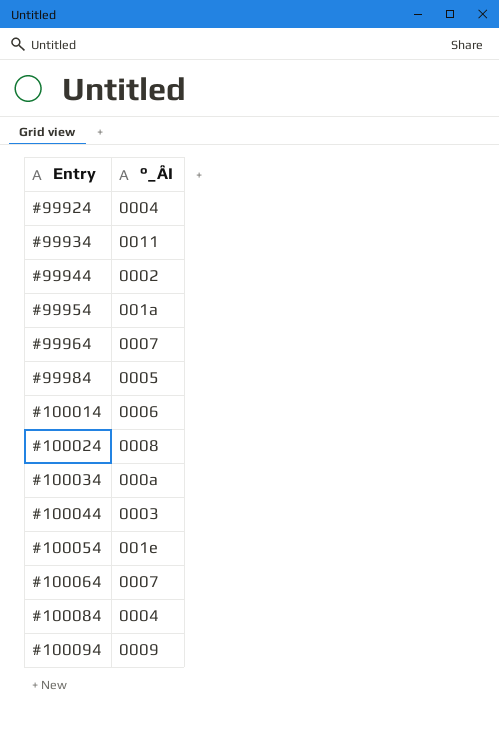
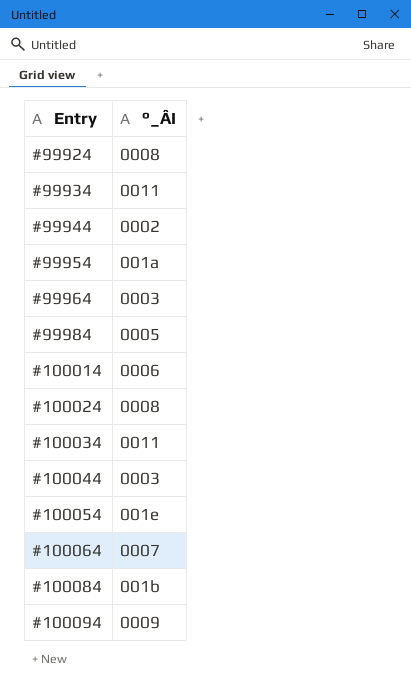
#99924 | °_ÂI: 0004 -> 0008
#99964 | °_ÂI: 0007 -> 0003
#100034 | °_ÂI: 000a -> 0011
#100084 | °_ÂI: 0004 -> 001b

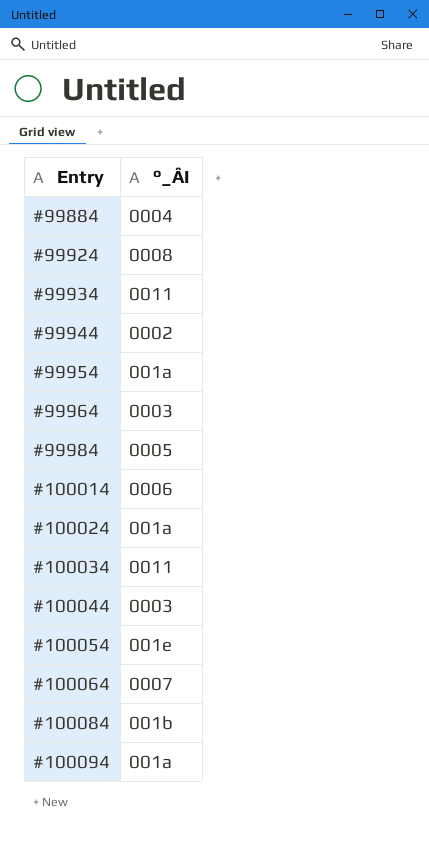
row #99884: none -> 0004
#100024 | °_ÂI: 0008 -> 001a
#100094 | °_ÂI: 0009 -> 001a

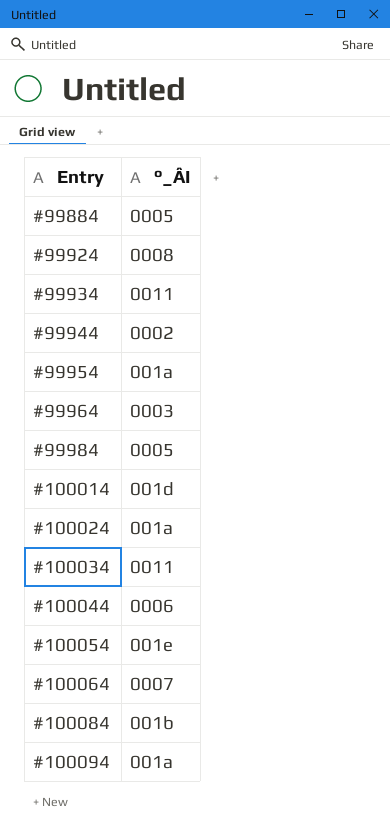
#99884 | °_ÂI: 0004 -> 0005
#100014 | °_ÂI: 0006 -> 001d
#100044 | °_ÂI: 0003 -> 0006

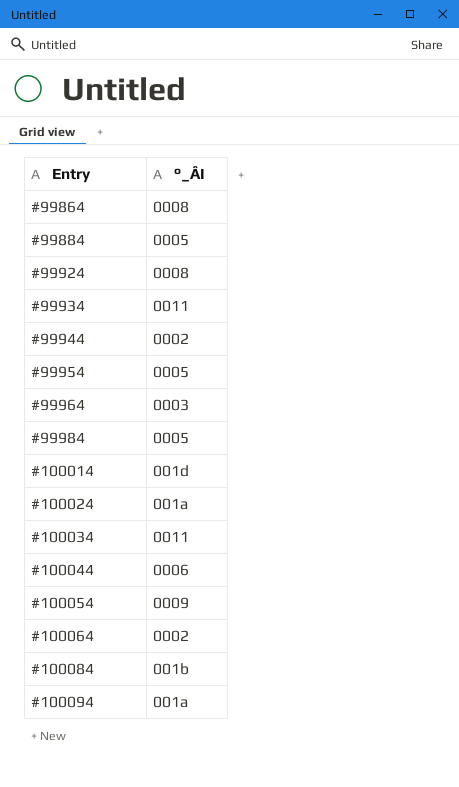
row #99864: none -> 0008
#99954 | °_ÂI: 001a -> 0005
#100054 | °_ÂI: 001e -> 0009
#100064 | °_ÂI: 0007 -> 0002

